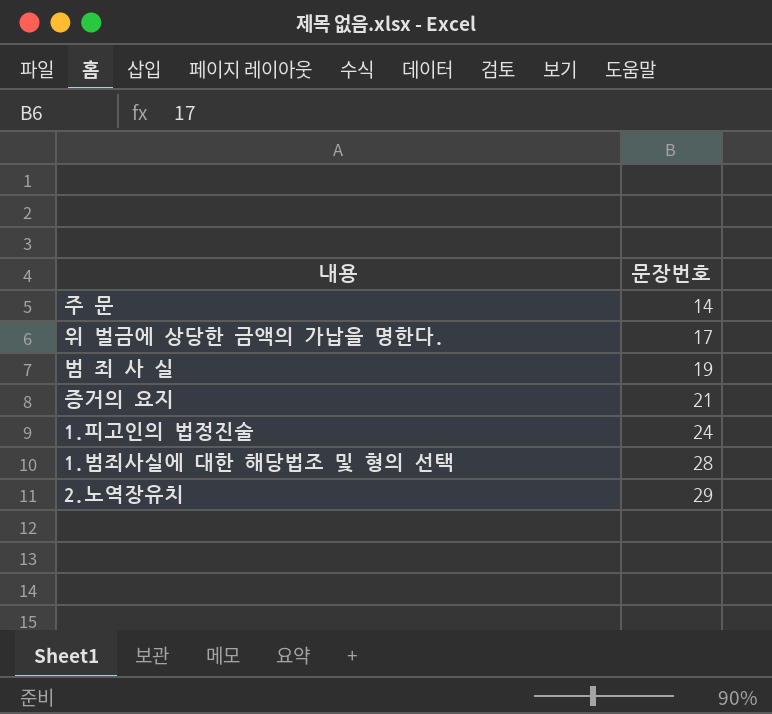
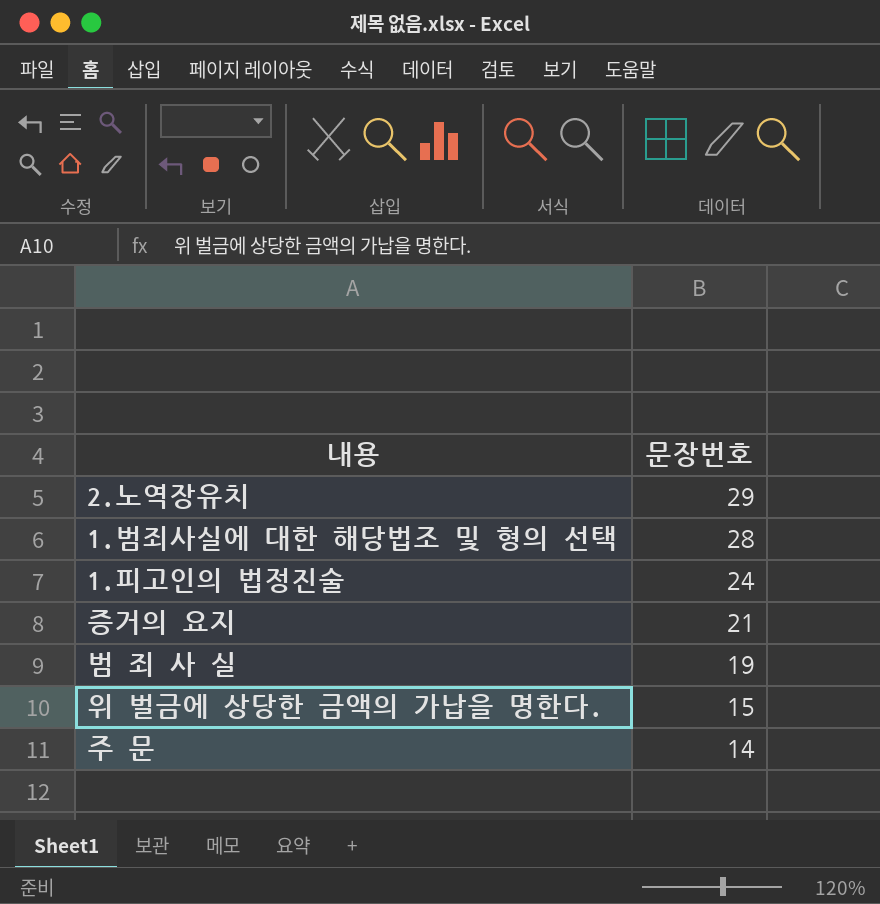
row order: 문장번호 ascending -> 문장번호 descending
위 벌금에 상당한 금액의 가납을 명한다. | 문장번호: 17 -> 15

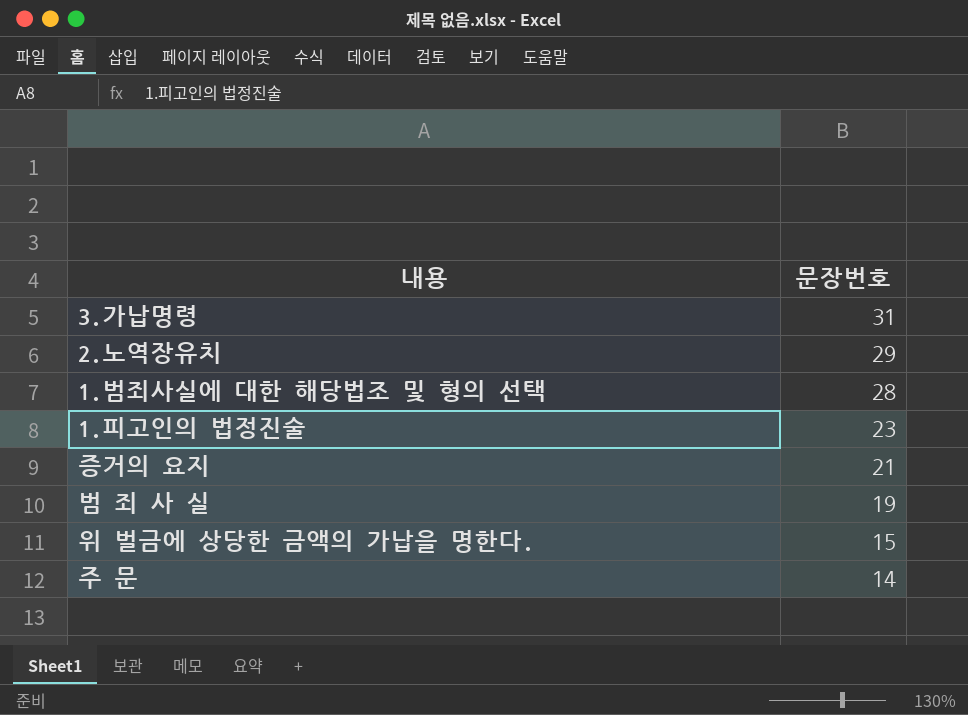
row 3.가납명령: none -> 31
1.피고인의 법정진술 | 문장번호: 24 -> 23

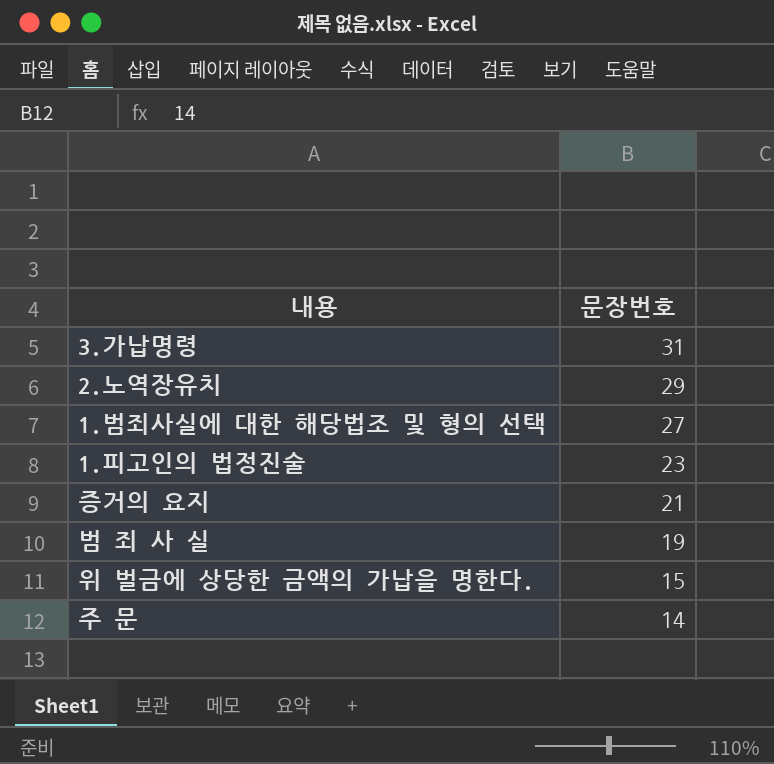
1.범죄사실에 대한 해당법조 및 형의 선택 | 문장번호: 28 -> 27

